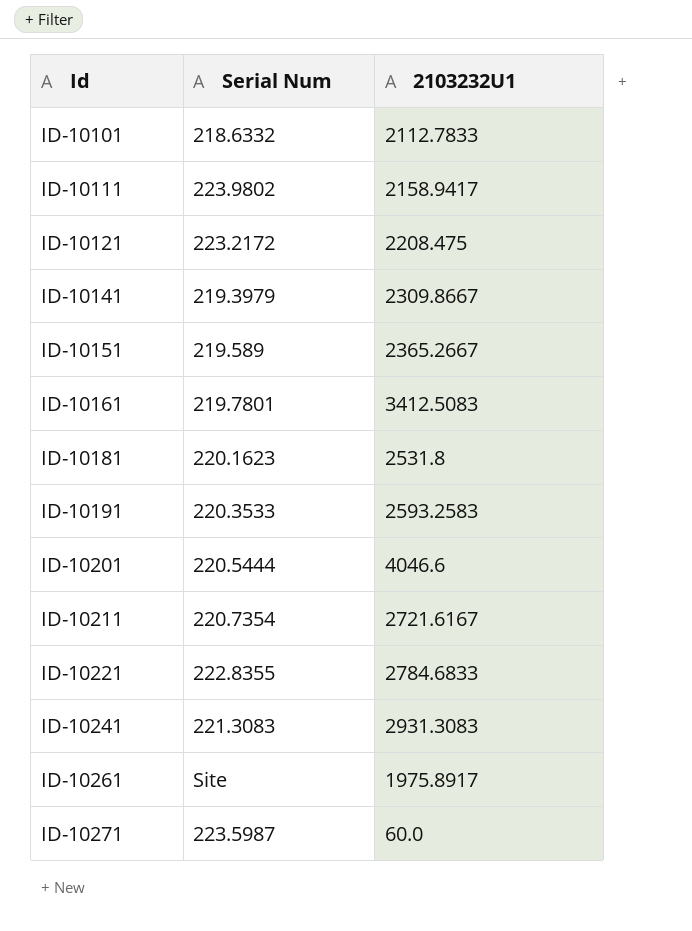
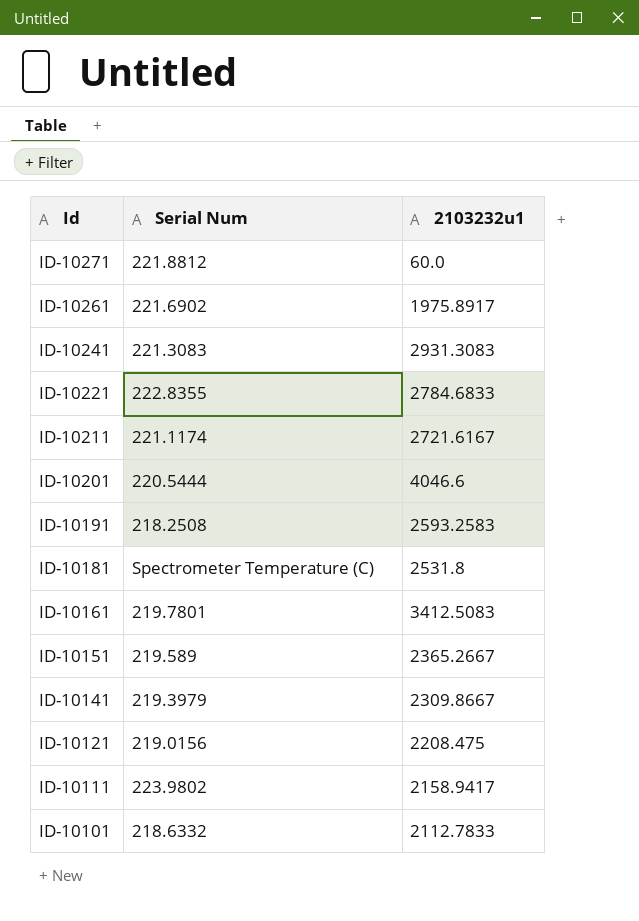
row order: Id ascending -> Id descending
column name: 2103232U1 -> 2103232u1
ID-10271 | Serial Num: 223.5987 -> 221.8812
ID-10261 | Serial Num: Site -> 221.6902
ID-10211 | Serial Num: 220.7354 -> 221.1174
ID-10191 | Serial Num: 220.3533 -> 218.2508
ID-10181 | Serial Num: 220.1623 -> Spectrometer Temperature (C)
ID-10121 | Serial Num: 223.2172 -> 219.0156

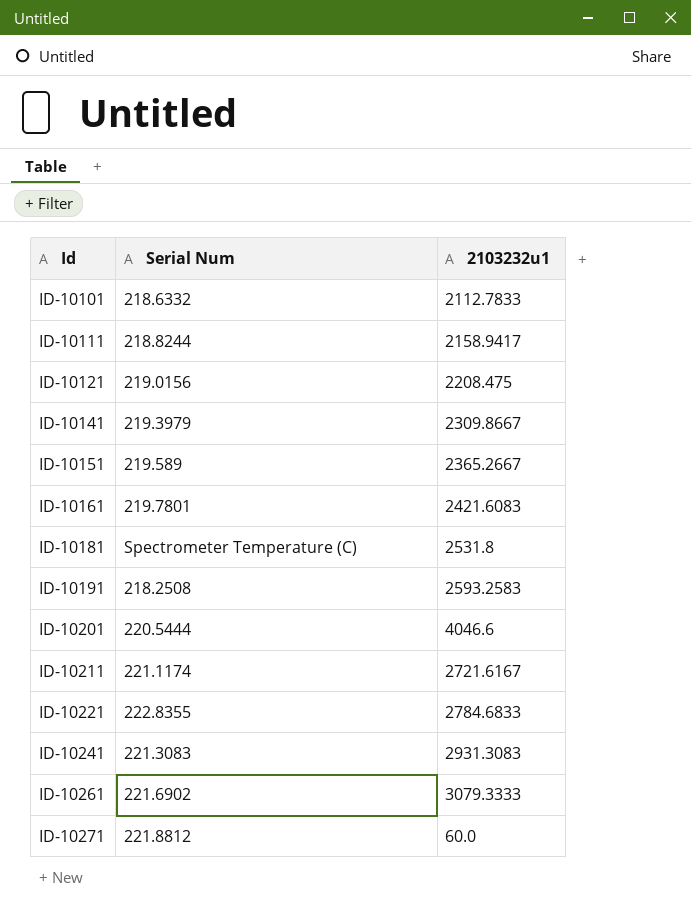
row order: Id descending -> Id ascending
ID-10111 | Serial Num: 223.9802 -> 218.8244
ID-10161 | 2103232u1: 3412.5083 -> 2421.6083
ID-10261 | 2103232u1: 1975.8917 -> 3079.3333

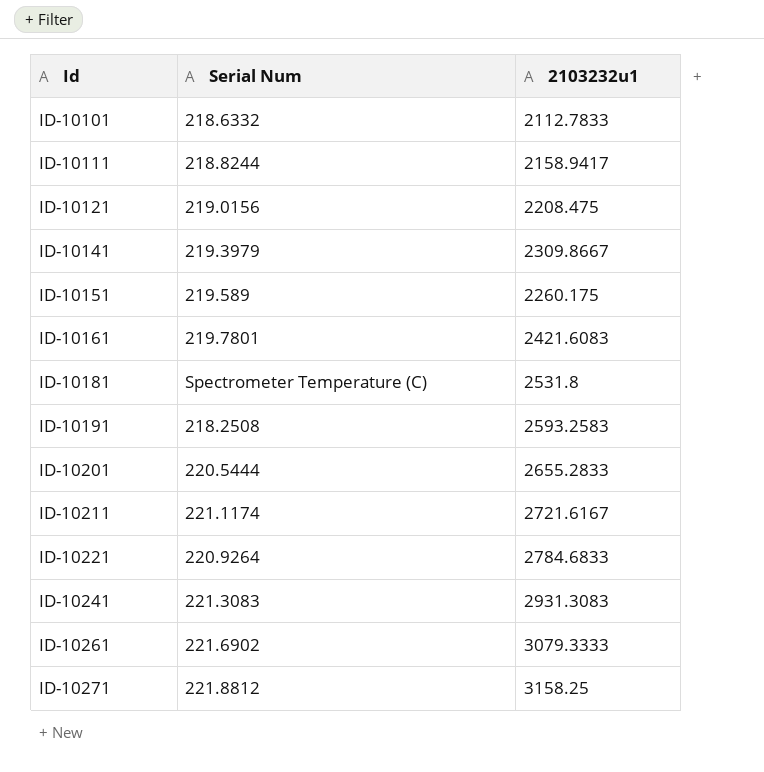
ID-10151 | 2103232u1: 2365.2667 -> 2260.175
ID-10201 | 2103232u1: 4046.6 -> 2655.2833
ID-10221 | Serial Num: 222.8355 -> 220.9264
ID-10271 | 2103232u1: 60.0 -> 3158.25

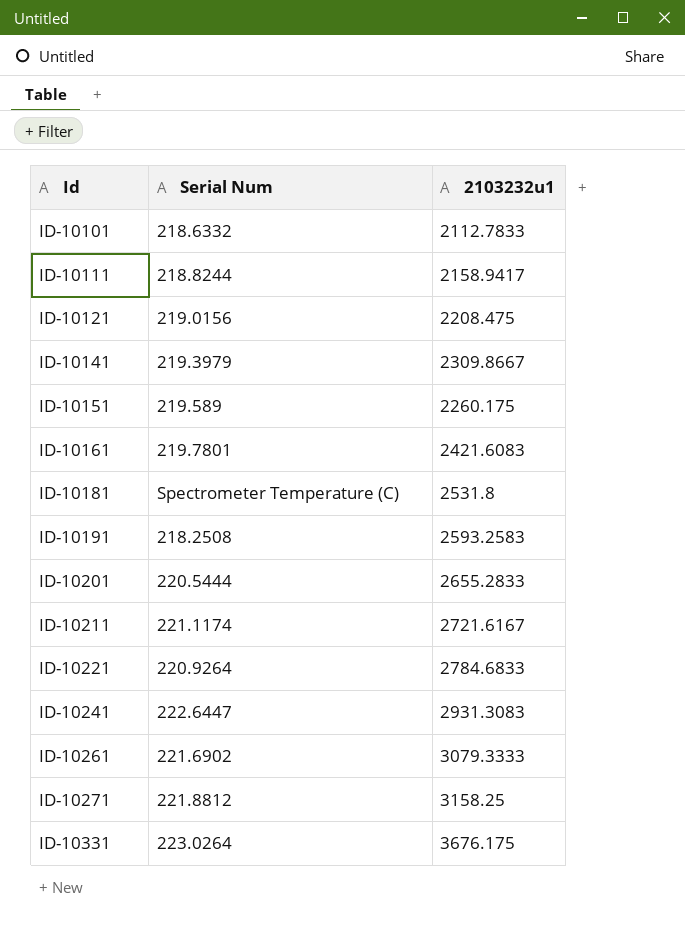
ID-10241 | Serial Num: 221.3083 -> 222.6447
row ID-10331: none -> 223.0264 | 3676.175

